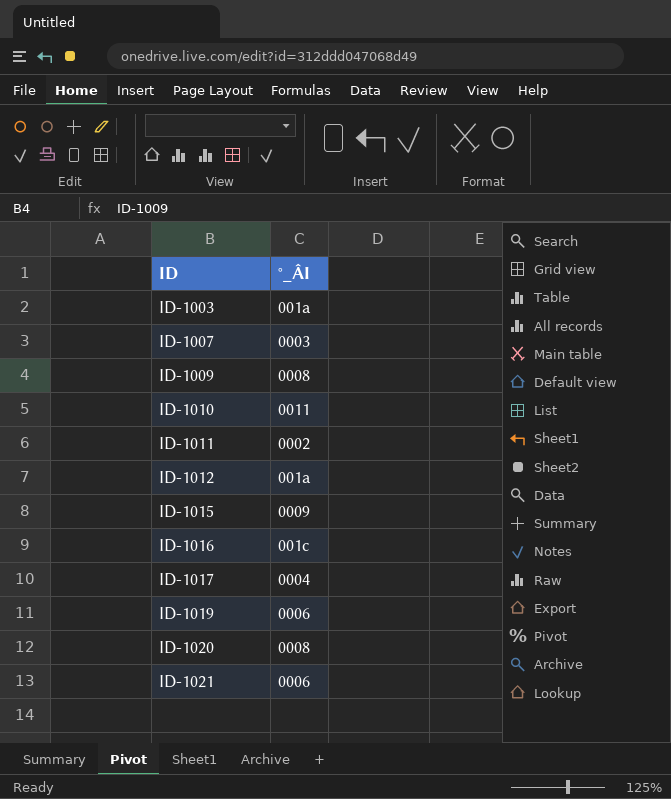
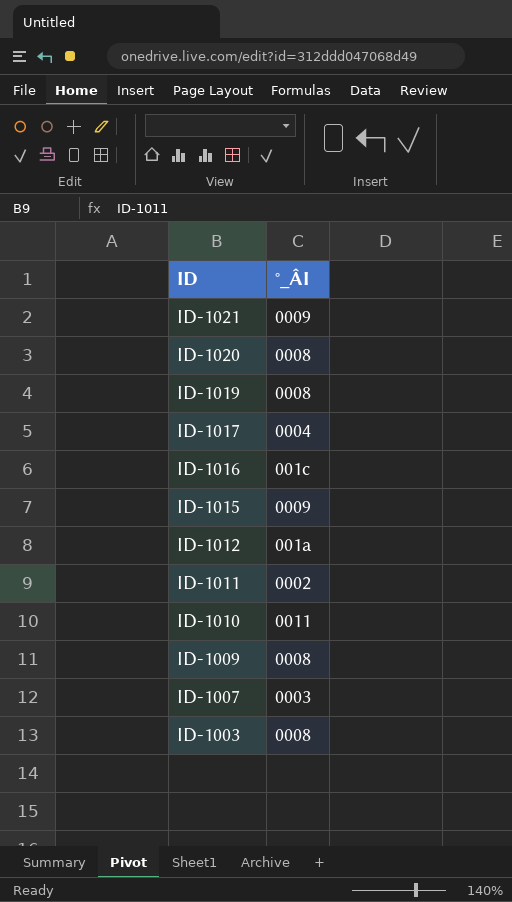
row order: ID ascending -> ID descending
ID-1021 | °_ÂI: 0006 -> 0009
ID-1019 | °_ÂI: 0006 -> 0008
ID-1003 | °_ÂI: 001a -> 0008

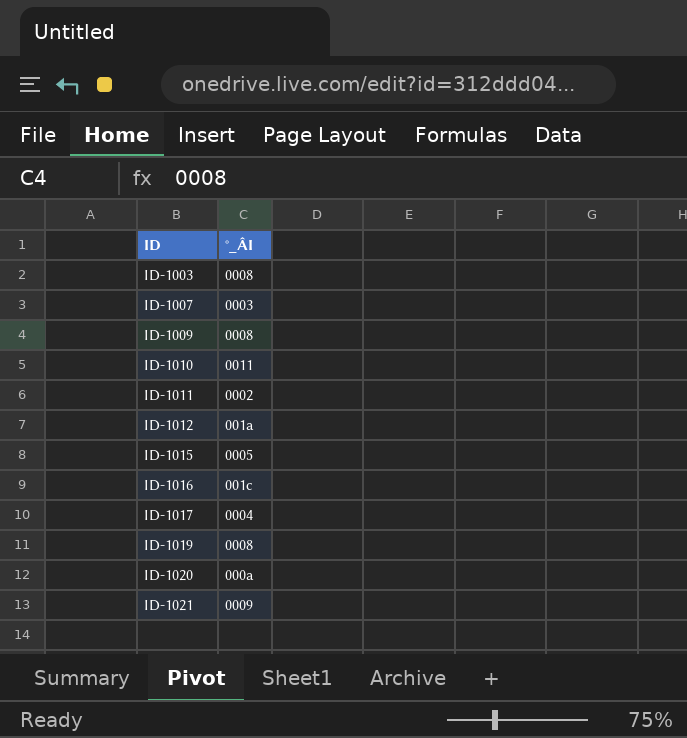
row order: ID descending -> ID ascending
ID-1015 | °_ÂI: 0009 -> 0005
ID-1020 | °_ÂI: 0008 -> 000a

